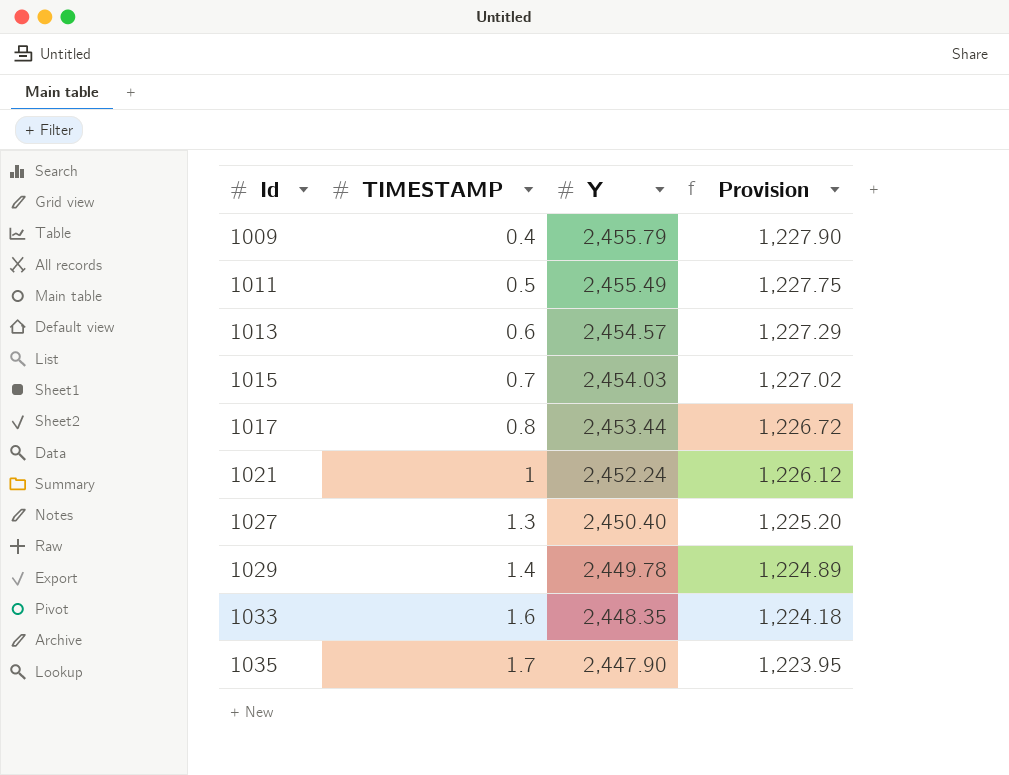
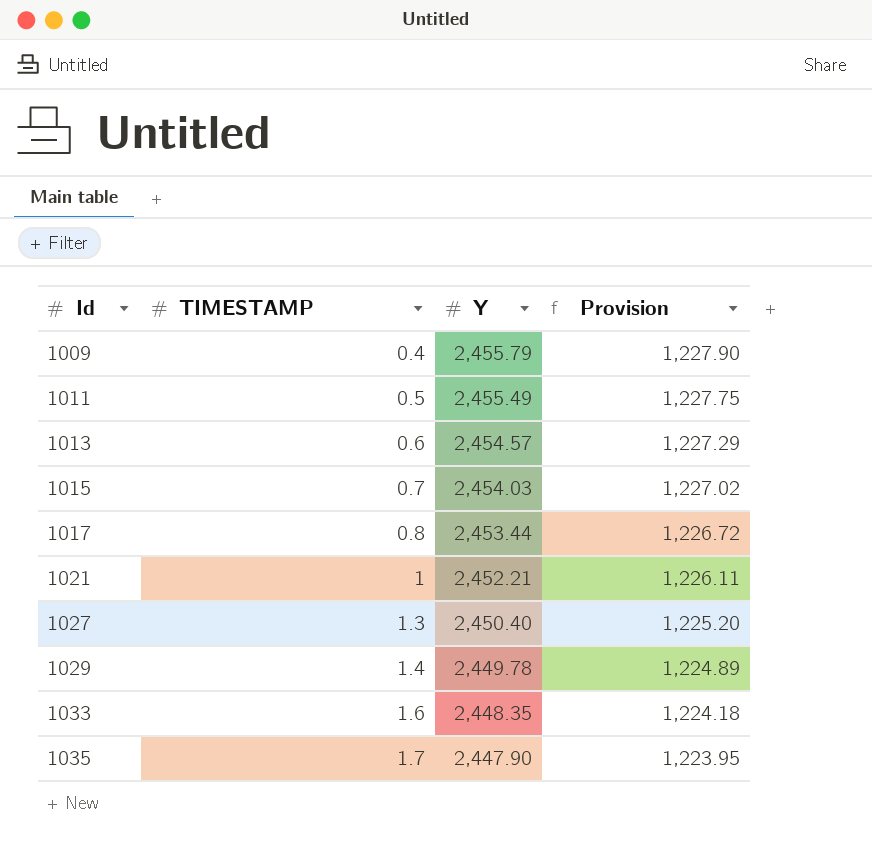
1021 | Y: 2,452.24 -> 2,452.21
1021 | Provision: 1,226.12 -> 1,226.11

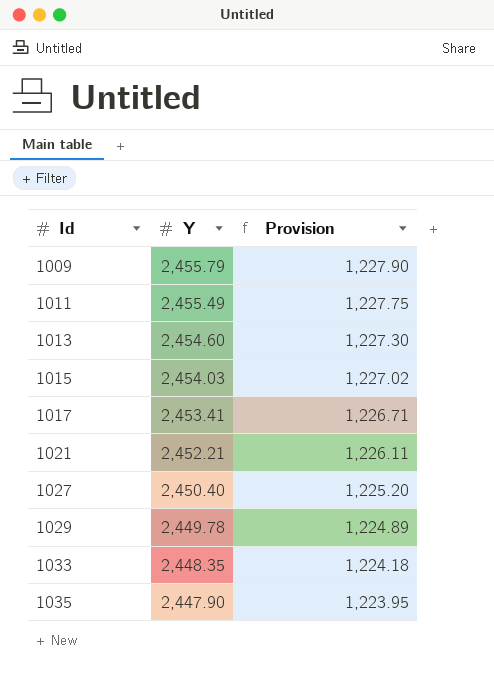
column TIMESTAMP | position: 2 -> none
1013 | Y: 2,454.57 -> 2,454.60
1013 | Provision: 1,227.29 -> 1,227.30
1017 | Y: 2,453.44 -> 2,453.41
1017 | Provision: 1,226.72 -> 1,226.71

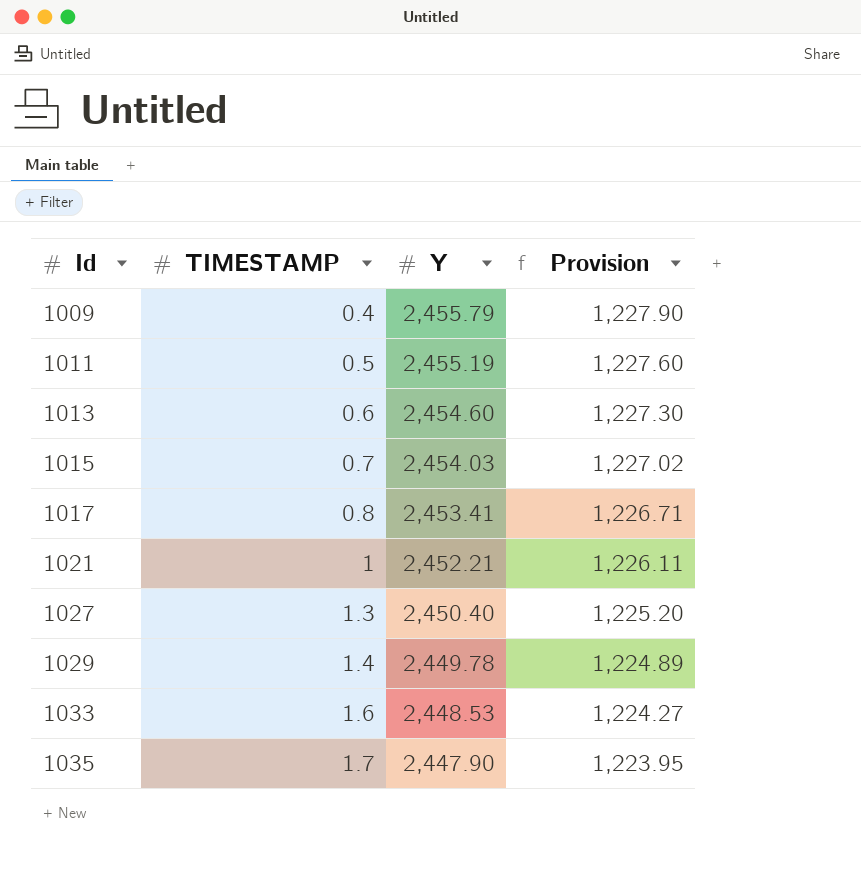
column TIMESTAMP | position: none -> 2
1011 | Y: 2,455.49 -> 2,455.19
1011 | Provision: 1,227.75 -> 1,227.60
1033 | Y: 2,448.35 -> 2,448.53
1033 | Provision: 1,224.18 -> 1,224.27

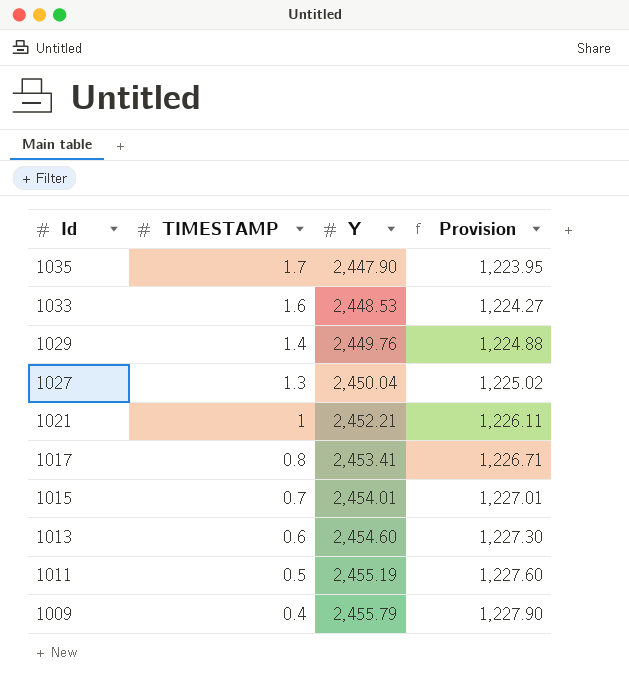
row order: Id ascending -> Id descending
1029 | Y: 2,449.78 -> 2,449.76
1029 | Provision: 1,224.89 -> 1,224.88
1027 | Y: 2,450.40 -> 2,450.04
1027 | Provision: 1,225.20 -> 1,225.02
1015 | Y: 2,454.03 -> 2,454.01
1015 | Provision: 1,227.02 -> 1,227.01

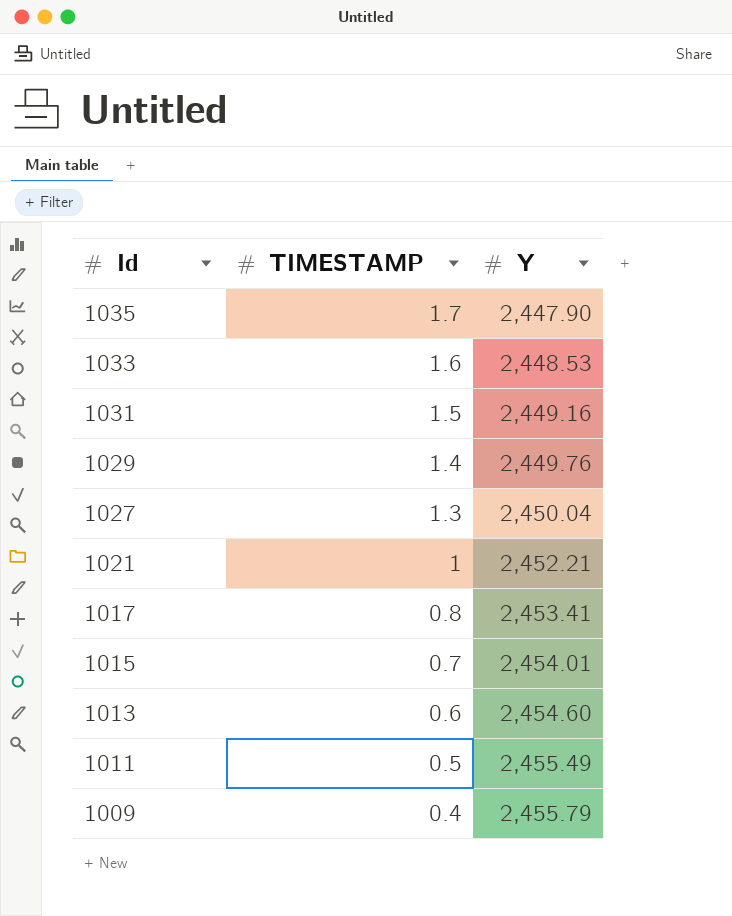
column Provision | formula: [Y] * 0.5 -> none
row 1031: none -> 1.5 | 2,449.16
1011 | Y: 2,455.19 -> 2,455.49

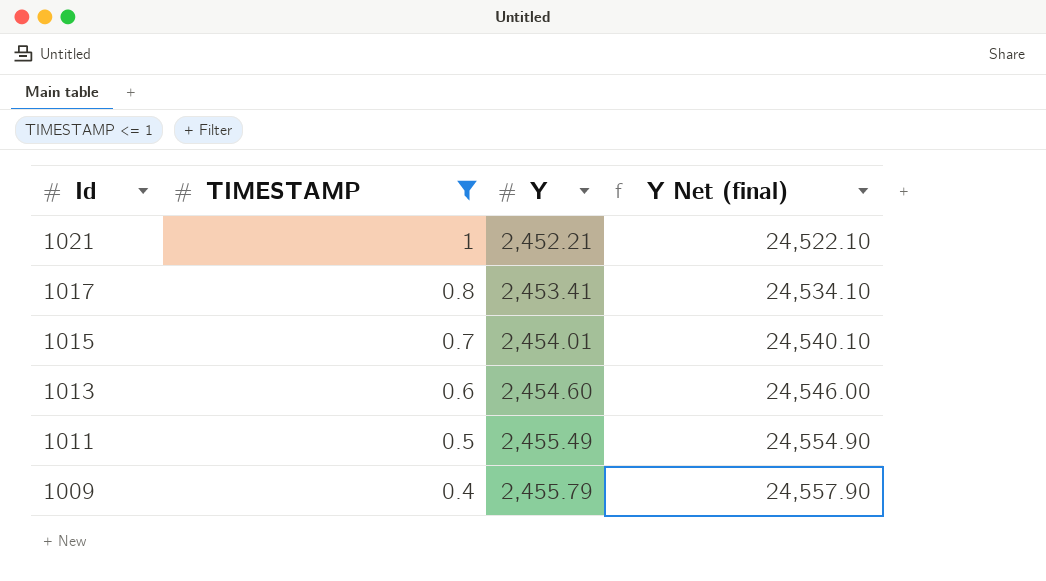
filter: none -> TIMESTAMP <= 1
column Y Net (final) | formula: none -> [Y] * 10

